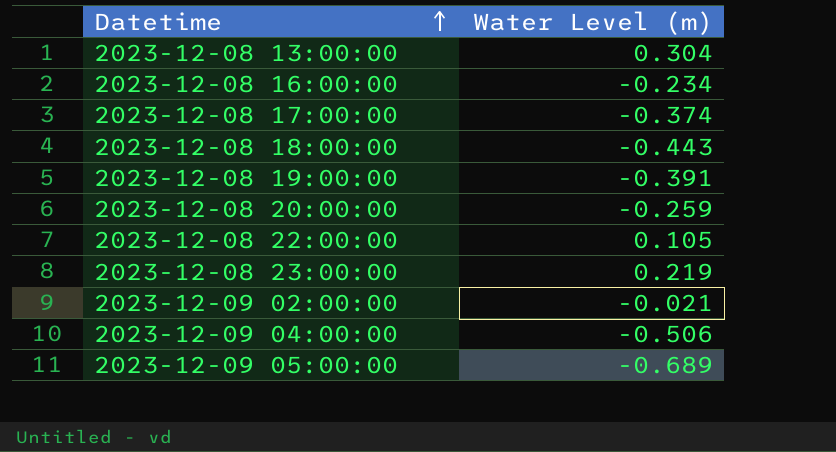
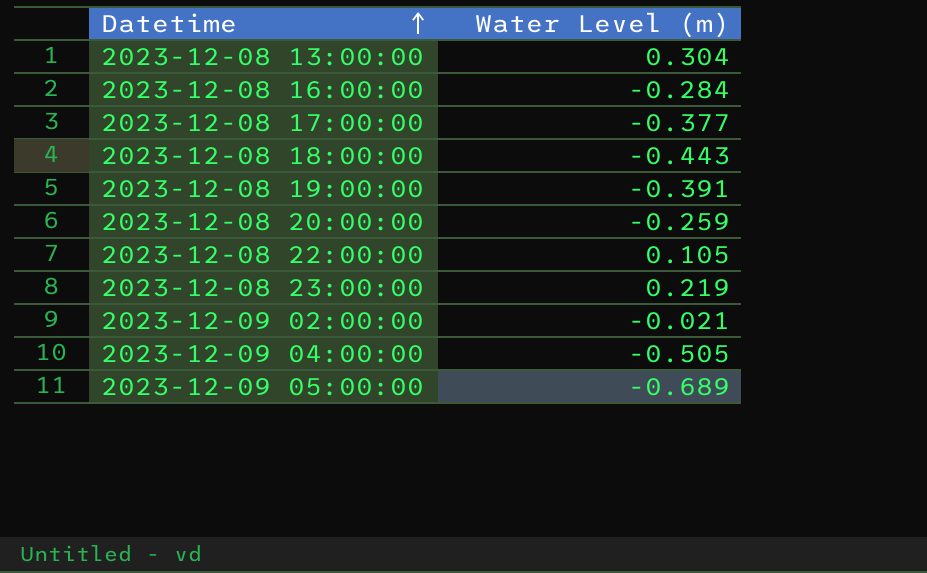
2023-12-08 16:00:00 | Water Level (m): -0.234 -> -0.284
2023-12-08 17:00:00 | Water Level (m): -0.374 -> -0.377
2023-12-09 04:00:00 | Water Level (m): -0.506 -> -0.505

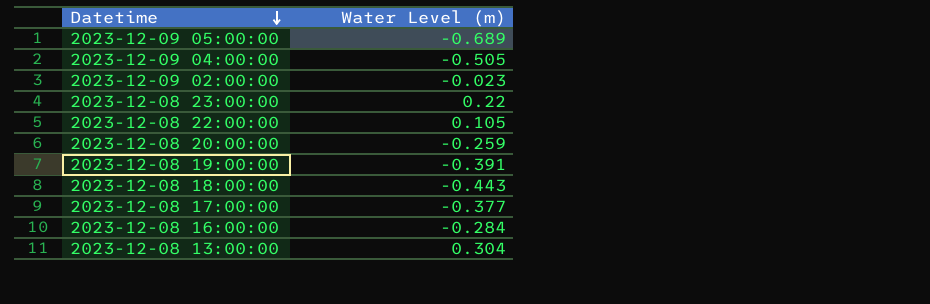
row order: Datetime ascending -> Datetime descending
2023-12-09 02:00:00 | Water Level (m): -0.021 -> -0.023
2023-12-08 23:00:00 | Water Level (m): 0.219 -> 0.22

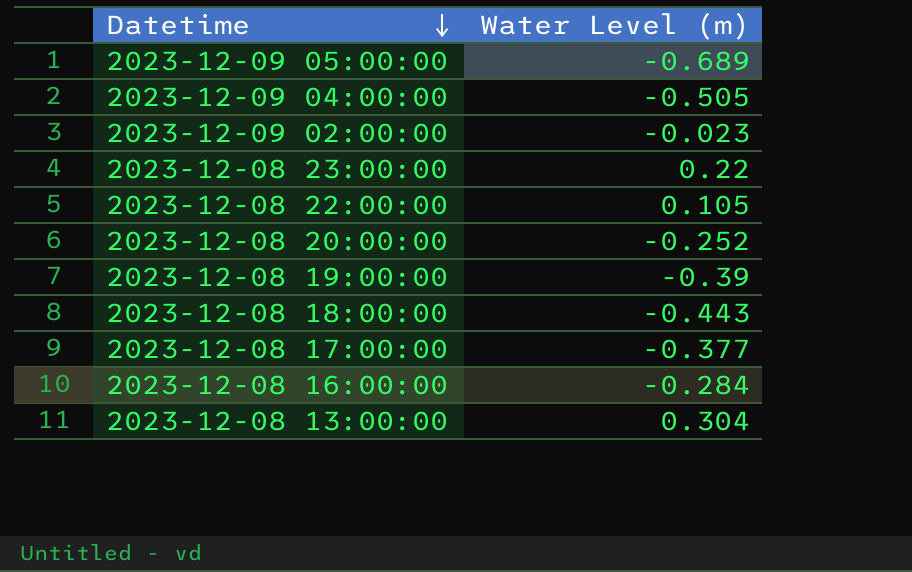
2023-12-08 20:00:00 | Water Level (m): -0.259 -> -0.252
2023-12-08 19:00:00 | Water Level (m): -0.391 -> -0.39

